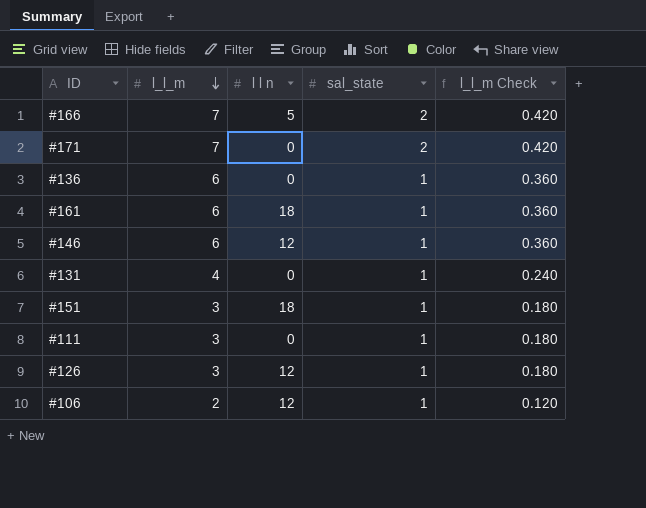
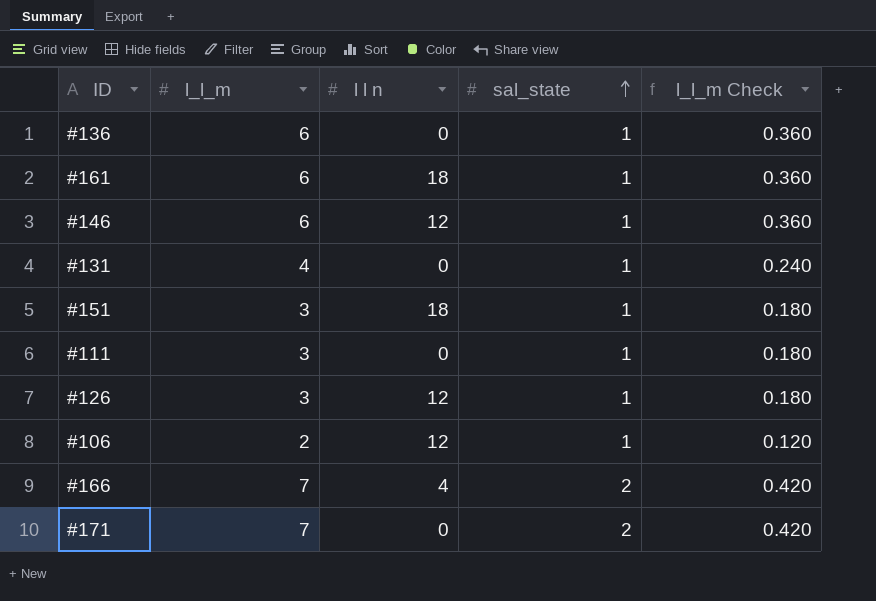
row order: l_l_m descending -> sal_state ascending
#166 | l l n: 5 -> 4

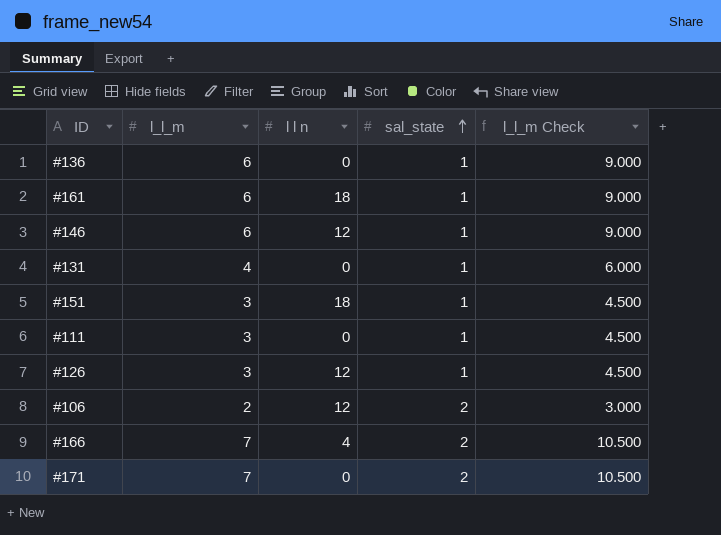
column l_l_m Check | formula: [l_l_m] * 0.06 -> [l_l_m] * 1.5
#106 | sal_state: 1 -> 2

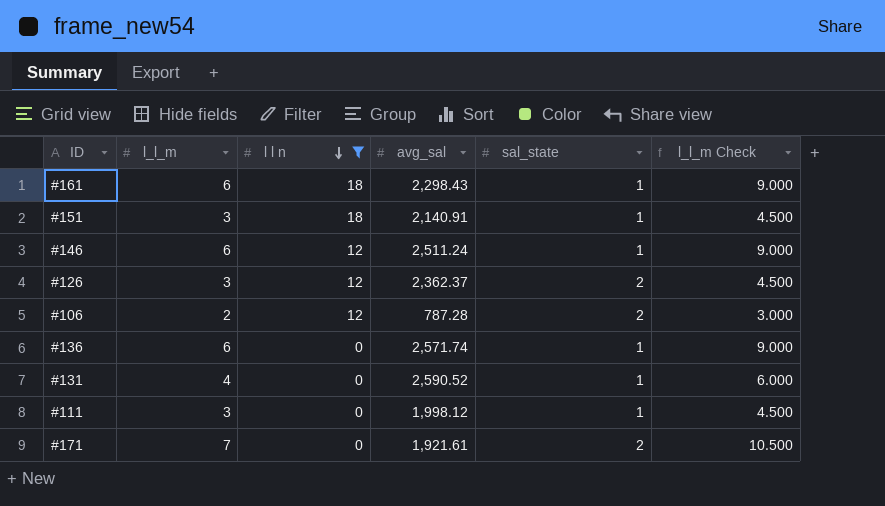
filter: none -> l l n != 4
row order: sal_state ascending -> l l n descending
column avg_sal | position: none -> 4
#126 | sal_state: 1 -> 2

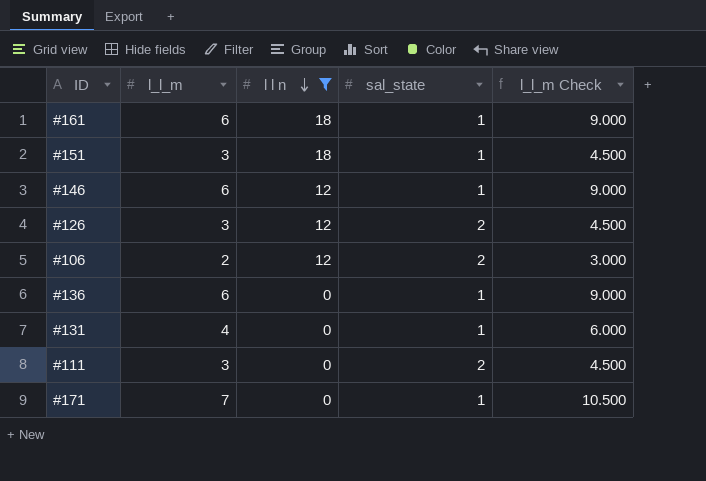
column avg_sal | position: 4 -> none
#111 | sal_state: 1 -> 2
#171 | sal_state: 2 -> 1

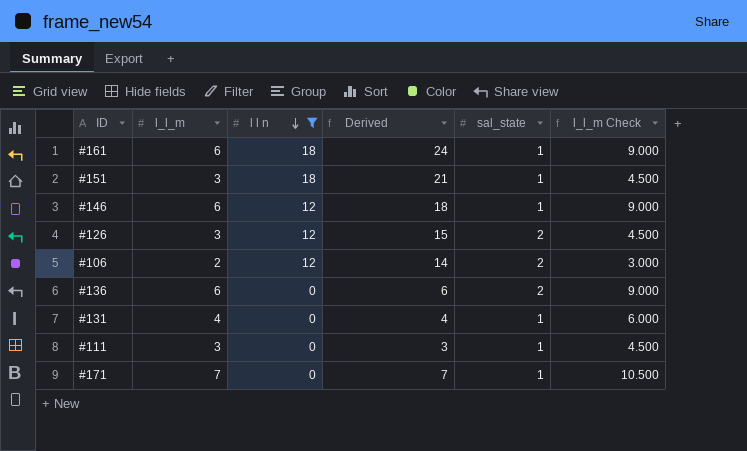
column Derived | formula: none -> [l_l_m] + [l l n]
#136 | sal_state: 1 -> 2
#111 | sal_state: 2 -> 1

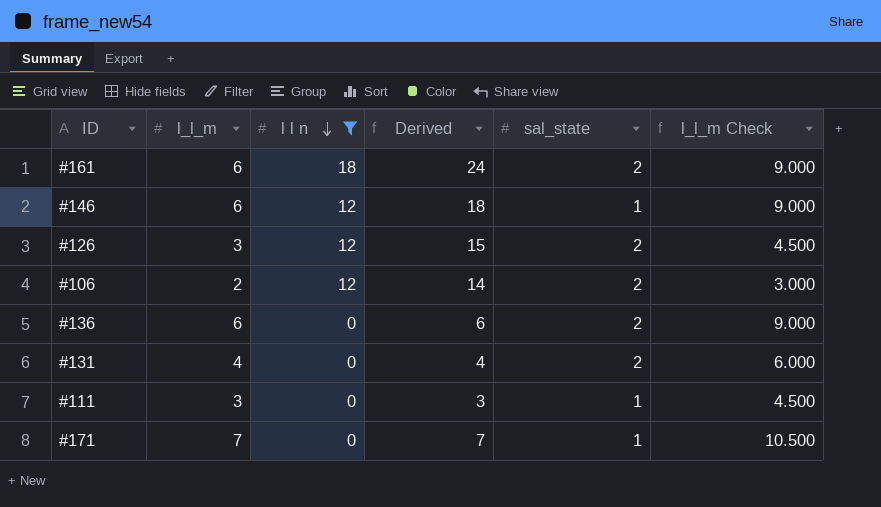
row #151: 3 | 18 | 21 | 1 | 4.500 -> none
#161 | sal_state: 1 -> 2
#131 | sal_state: 1 -> 2

